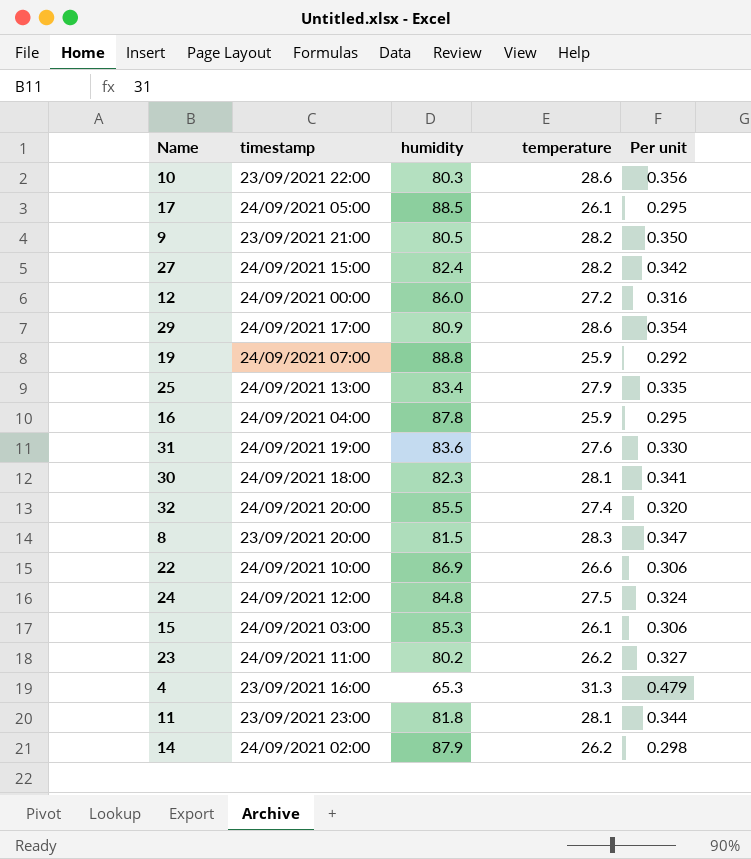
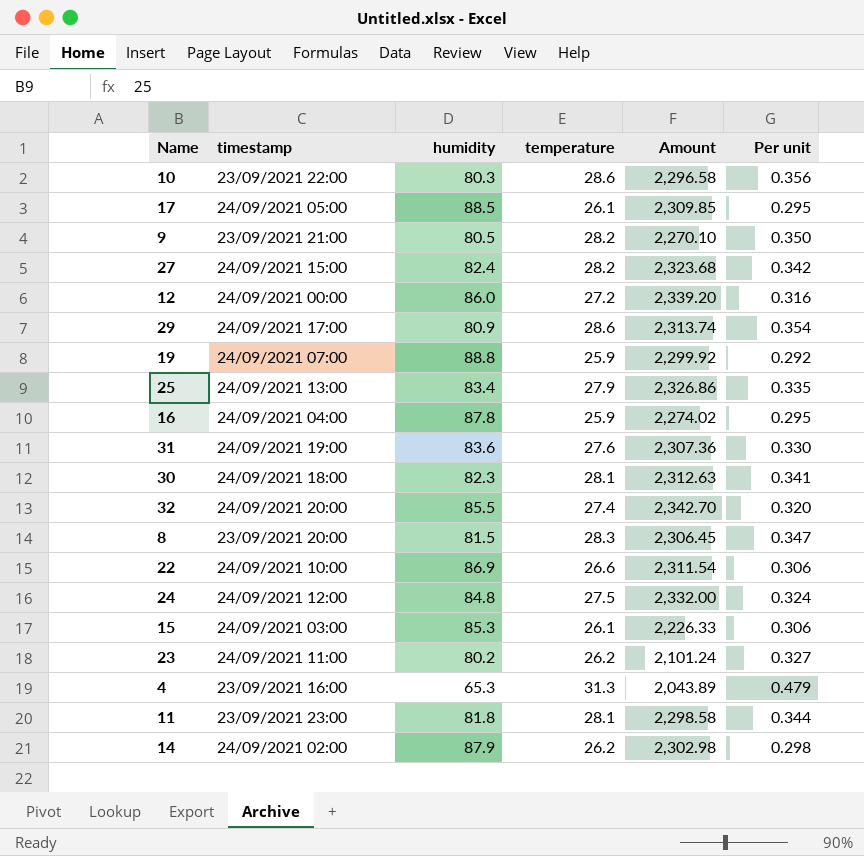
column Amount | formula: none -> [humidity] * [temperature]

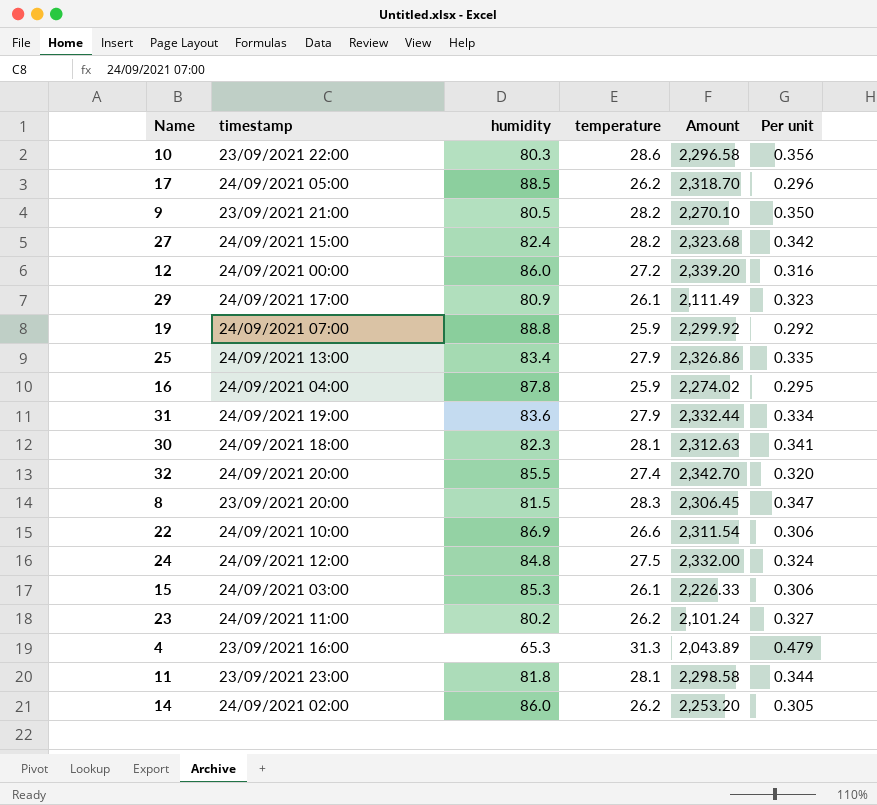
17 | temperature: 26.1 -> 26.2
17 | Amount: 2,309.85 -> 2,318.70
17 | Per unit: 0.295 -> 0.296
29 | temperature: 28.6 -> 26.1
29 | Amount: 2,313.74 -> 2,111.49
29 | Per unit: 0.354 -> 0.323
31 | temperature: 27.6 -> 27.9
31 | Amount: 2,307.36 -> 2,332.44
31 | Per unit: 0.330 -> 0.334
14 | humidity: 87.9 -> 86.0
14 | Amount: 2,302.98 -> 2,253.20
14 | Per unit: 0.298 -> 0.305

